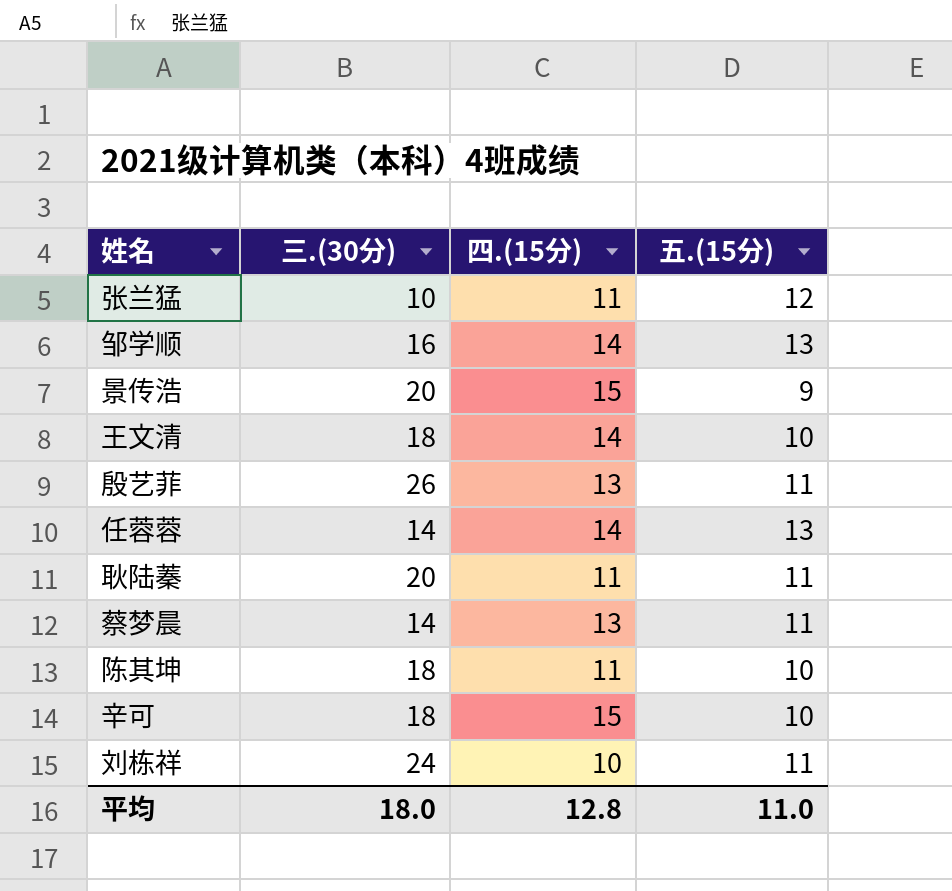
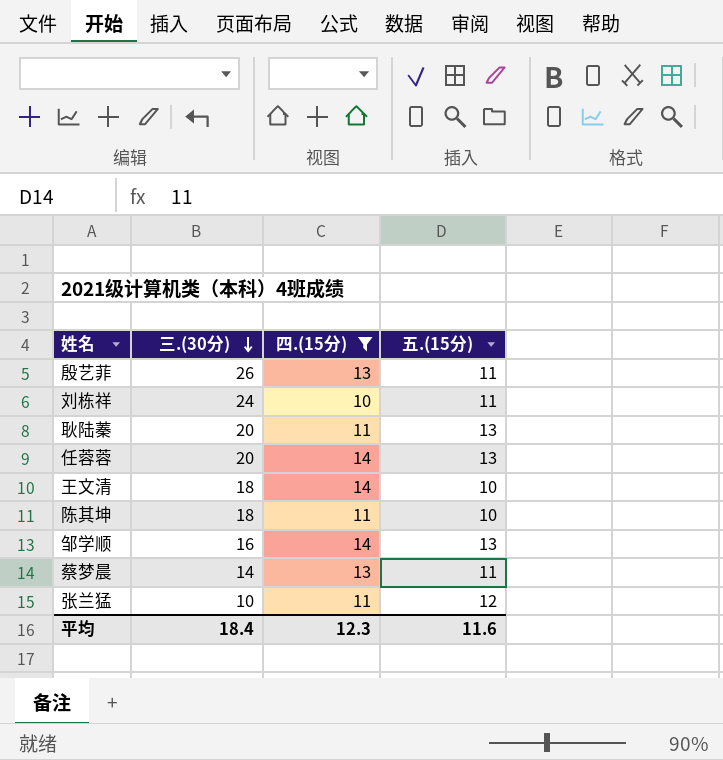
filter: none -> 四.(15分) != 15
row order: none -> 三.(30分) descending
耿陆蓁 | 五.(15分): 11 -> 13
任蓉蓉 | 三.(30分): 14 -> 20
平均 | 三.(30分): 18.0 -> 18.4
平均 | 四.(15分): 12.8 -> 12.3
平均 | 五.(15分): 11.0 -> 11.6

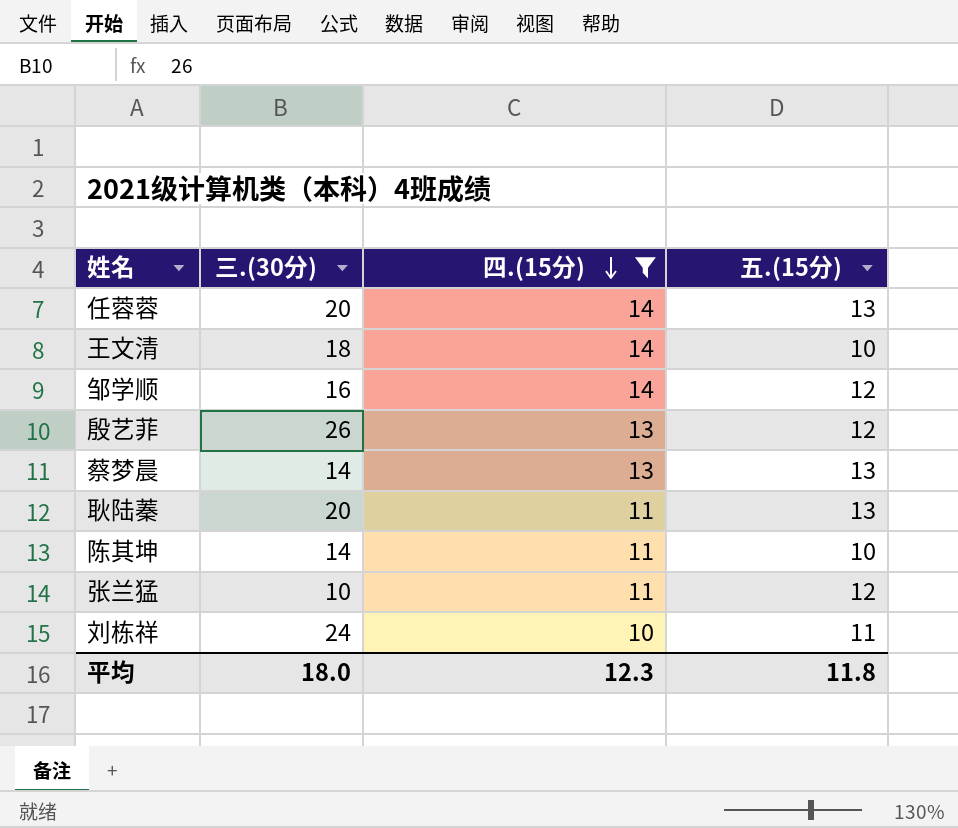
row order: 三.(30分) descending -> 四.(15分) descending
邹学顺 | 五.(15分): 13 -> 12
殷艺菲 | 五.(15分): 11 -> 12
蔡梦晨 | 五.(15分): 11 -> 13
陈其坤 | 三.(30分): 18 -> 14
平均 | 三.(30分): 18.4 -> 18.0
平均 | 五.(15分): 11.6 -> 11.8

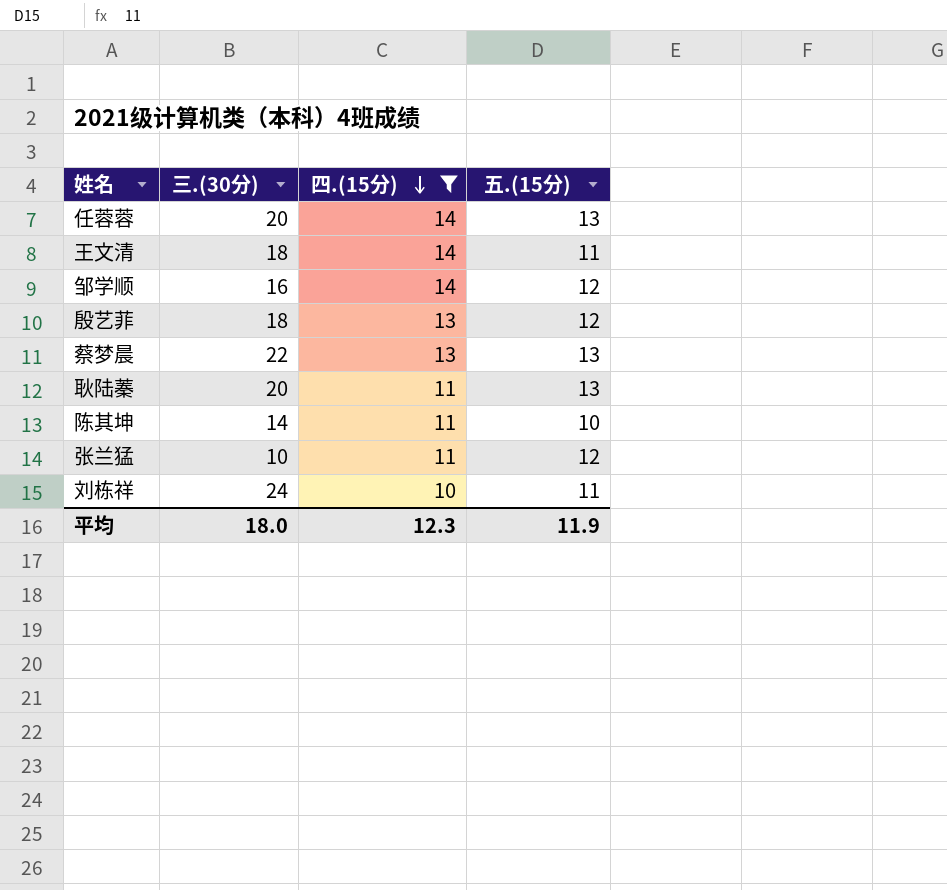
王文清 | 五.(15分): 10 -> 11
殷艺菲 | 三.(30分): 26 -> 18
蔡梦晨 | 三.(30分): 14 -> 22
平均 | 五.(15分): 11.8 -> 11.9

